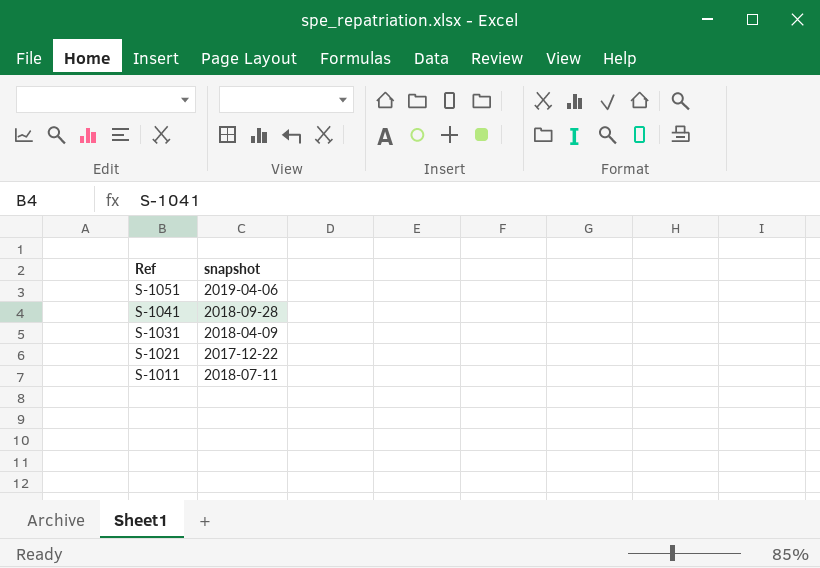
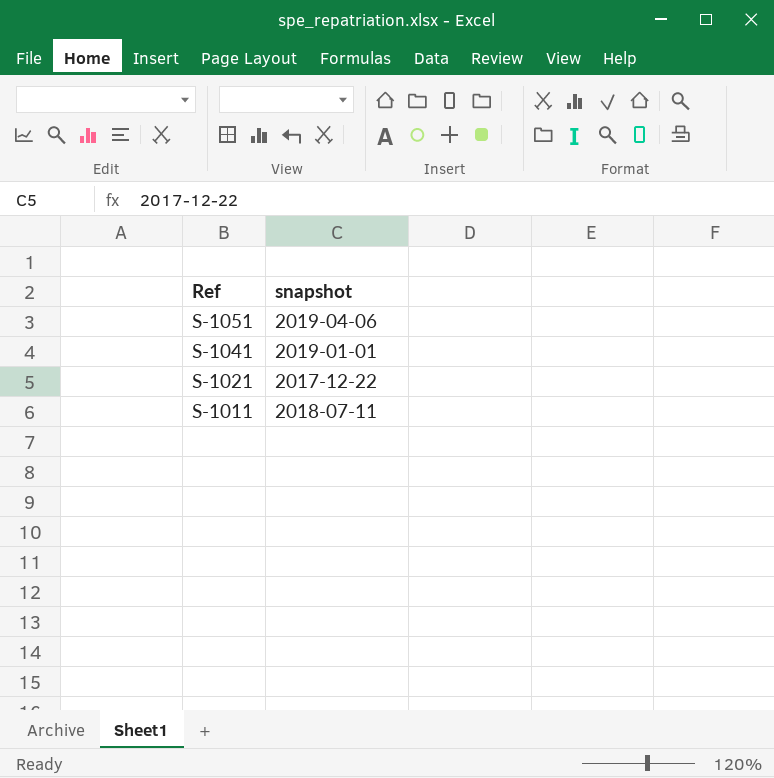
row S-1031: 2018-04-09 -> none
S-1041 | snapshot: 2018-09-28 -> 2019-01-01

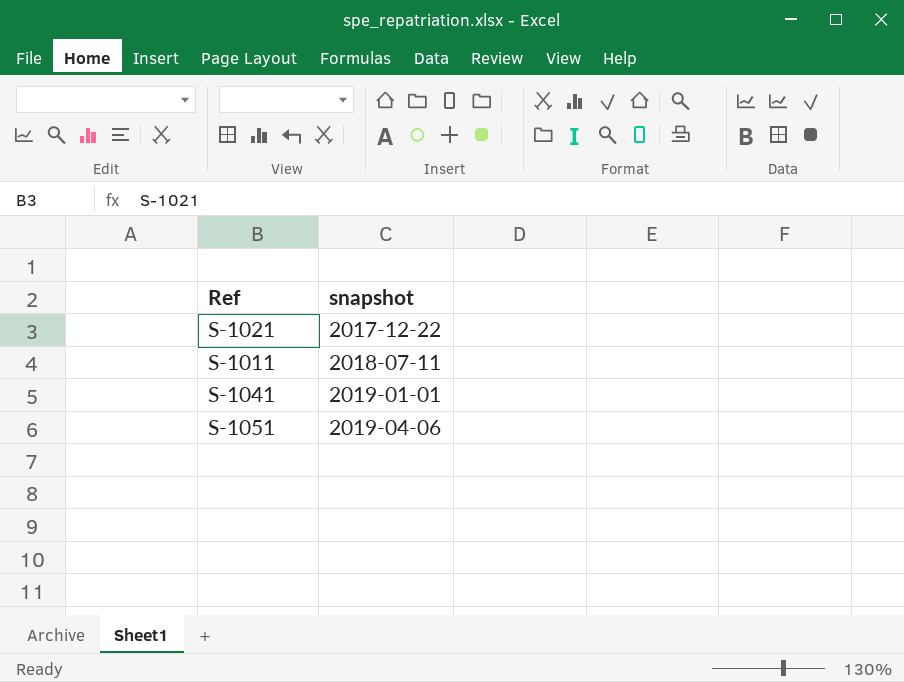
row order: Ref descending -> snapshot ascending

